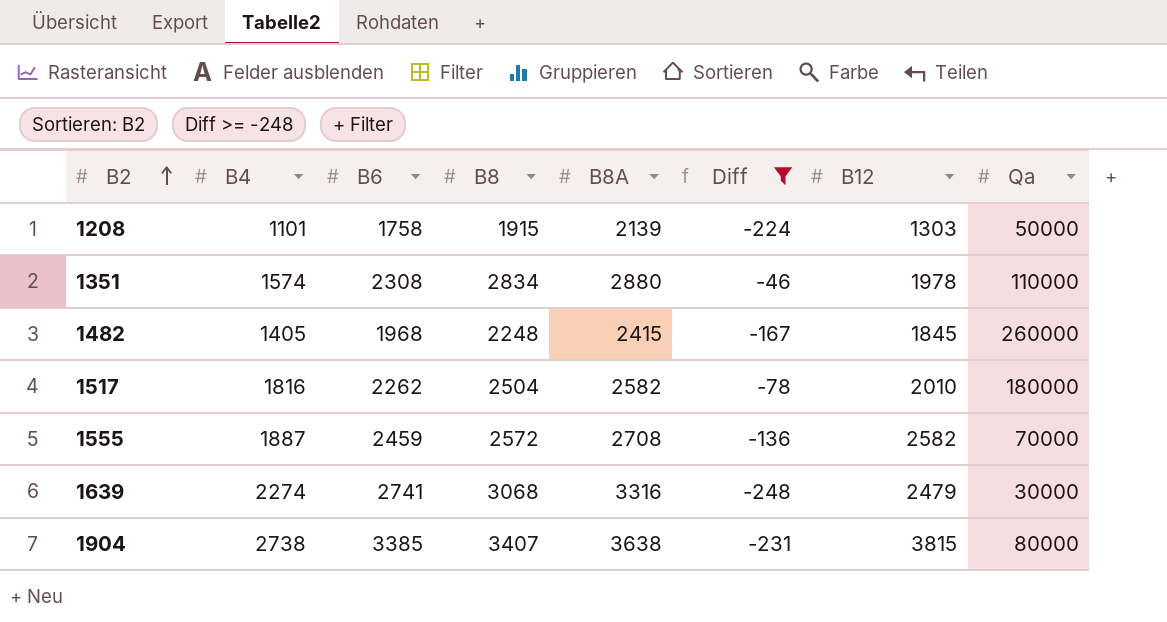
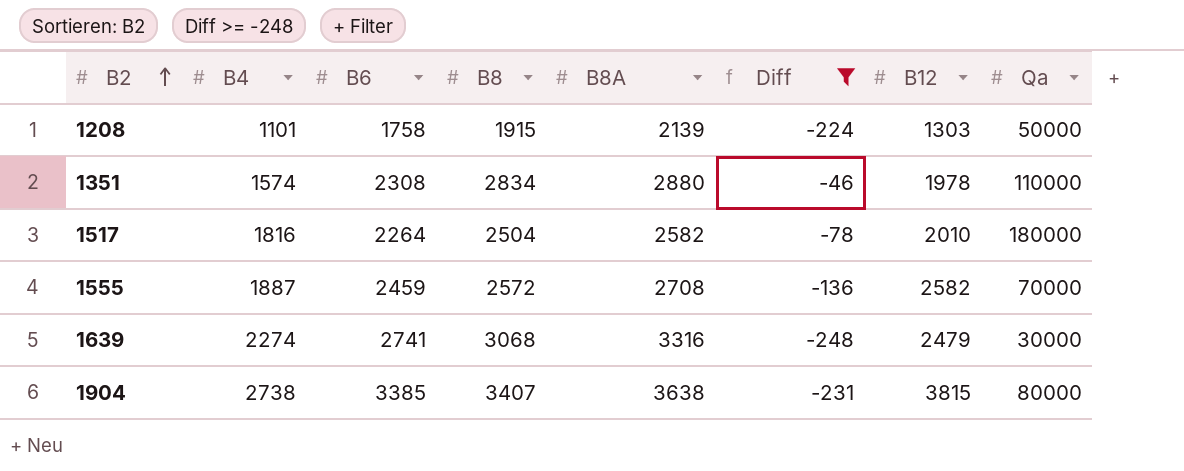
row 1482: 1405 | 1968 | 2248 | 2415 | -167 | 1845 | 260000 -> none
1517 | B6: 2262 -> 2264

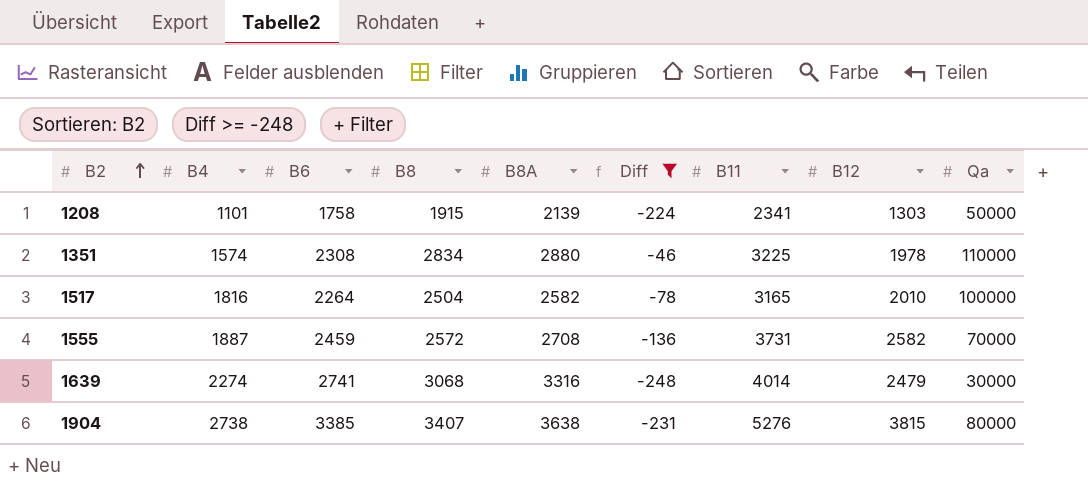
column B11 | position: none -> 7
1517 | Qa: 180000 -> 100000

